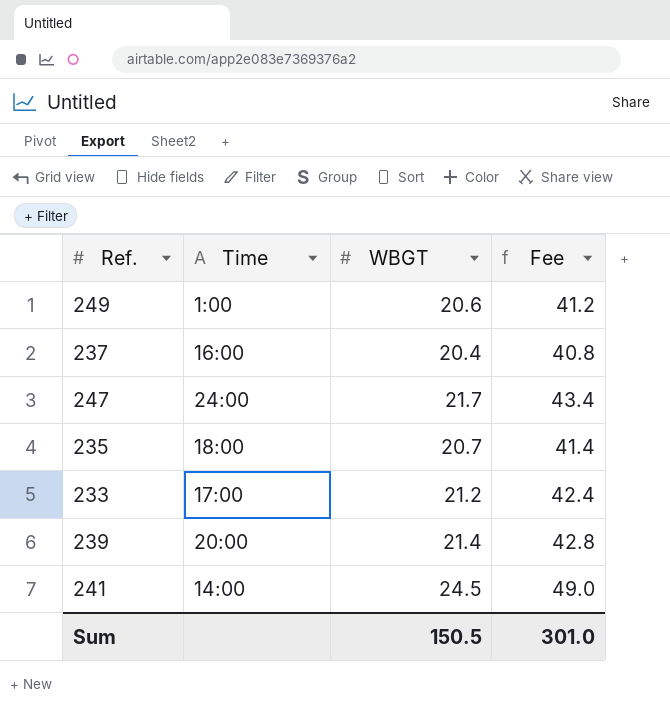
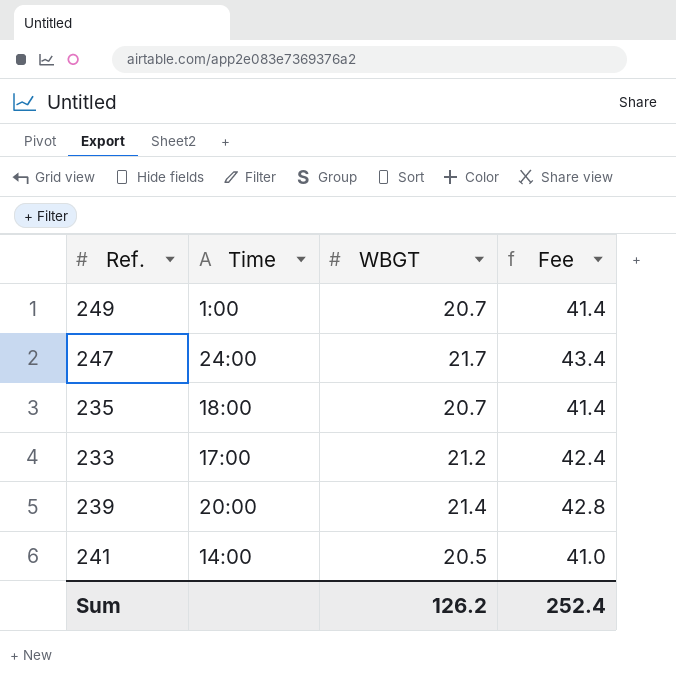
row 237: 16:00 | 20.4 | 40.8 -> none
249 | WBGT: 20.6 -> 20.7
249 | Fee: 41.2 -> 41.4
241 | WBGT: 24.5 -> 20.5
241 | Fee: 49.0 -> 41.0
Sum | WBGT: 150.5 -> 126.2
Sum | Fee: 301.0 -> 252.4

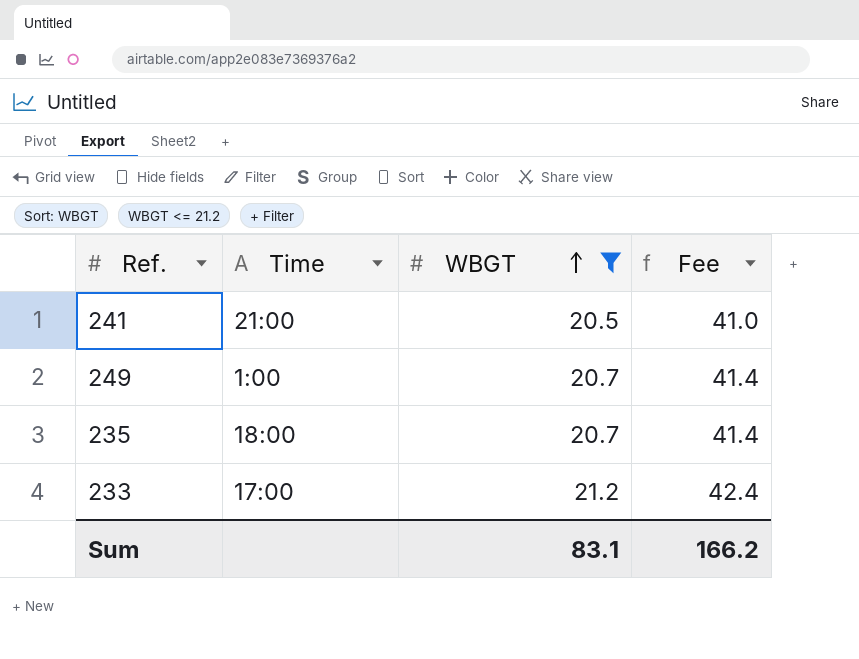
filter: none -> WBGT <= 21.2
row order: none -> WBGT ascending
241 | Time: 14:00 -> 21:00
Sum | WBGT: 126.2 -> 83.1
Sum | Fee: 252.4 -> 166.2

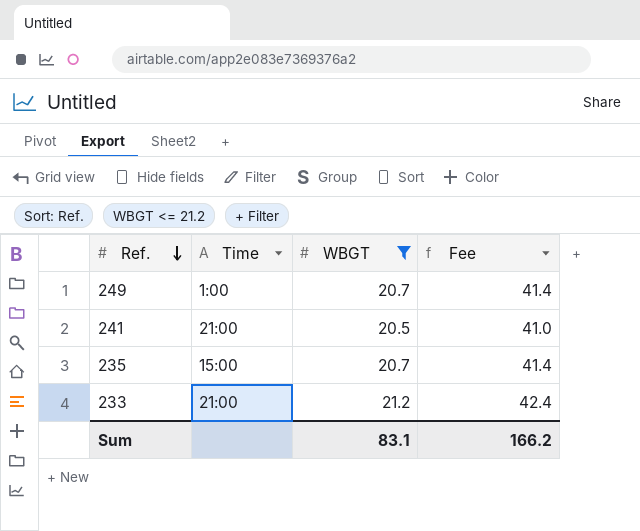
row order: WBGT ascending -> Ref. descending
235 | Time: 18:00 -> 15:00
233 | Time: 17:00 -> 21:00

